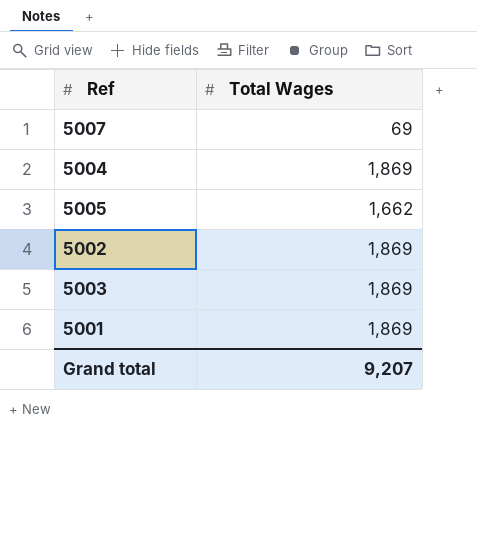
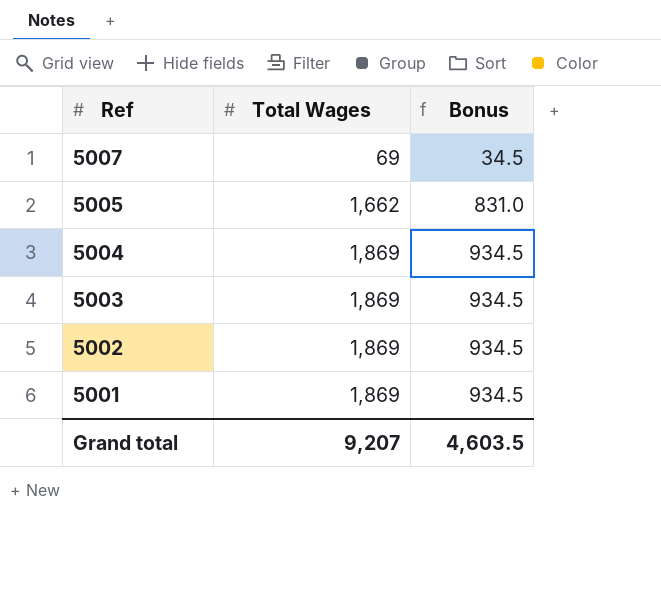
row order: none -> Ref descending
column Bonus | formula: none -> [Total Wages] * 0.5

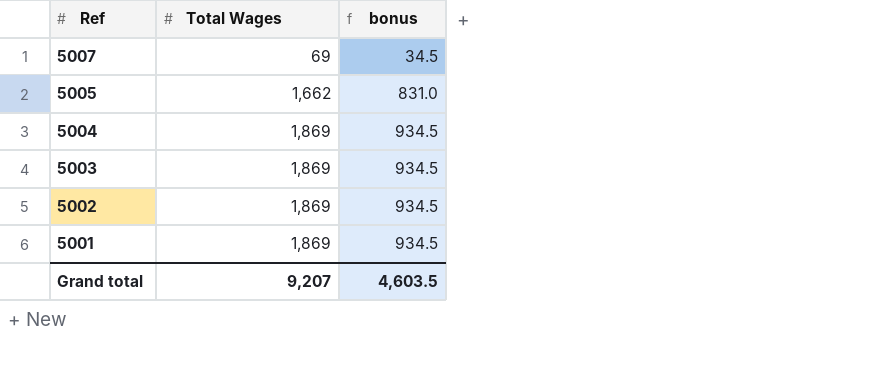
column name: Bonus -> bonus

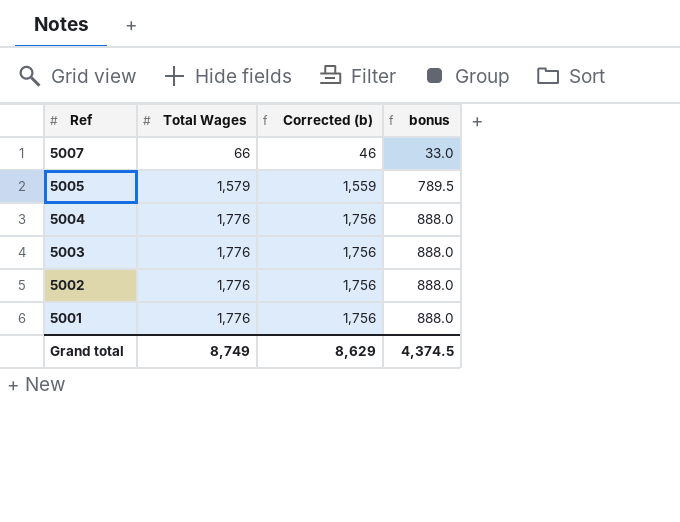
column Corrected (b) | formula: none -> [Total Wages] - 20
5007 | Total Wages: 69 -> 66
5007 | bonus: 34.5 -> 33.0
5005 | Total Wages: 1,662 -> 1,579
5005 | bonus: 831.0 -> 789.5
5004 | Total Wages: 1,869 -> 1,776
5004 | bonus: 934.5 -> 888.0
5003 | Total Wages: 1,869 -> 1,776
5003 | bonus: 934.5 -> 888.0
5002 | Total Wages: 1,869 -> 1,776
5002 | bonus: 934.5 -> 888.0
5001 | Total Wages: 1,869 -> 1,776
5001 | bonus: 934.5 -> 888.0
Grand total | Total Wages: 9,207 -> 8,749
Grand total | bonus: 4,603.5 -> 4,374.5

